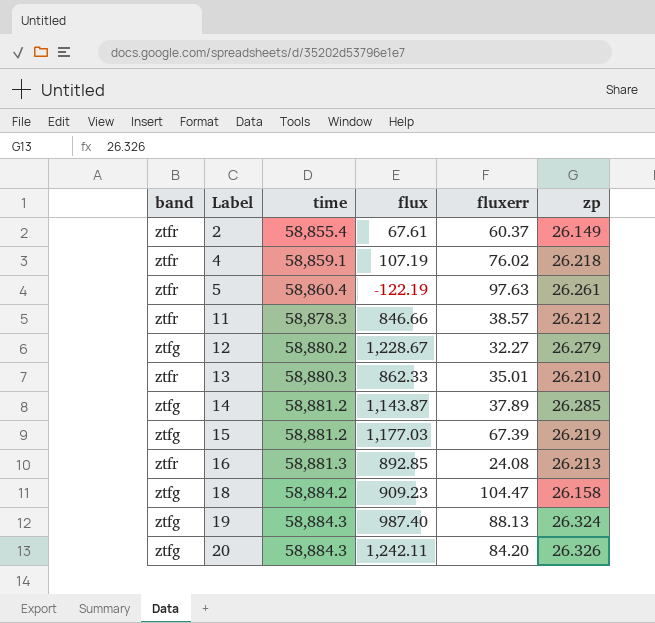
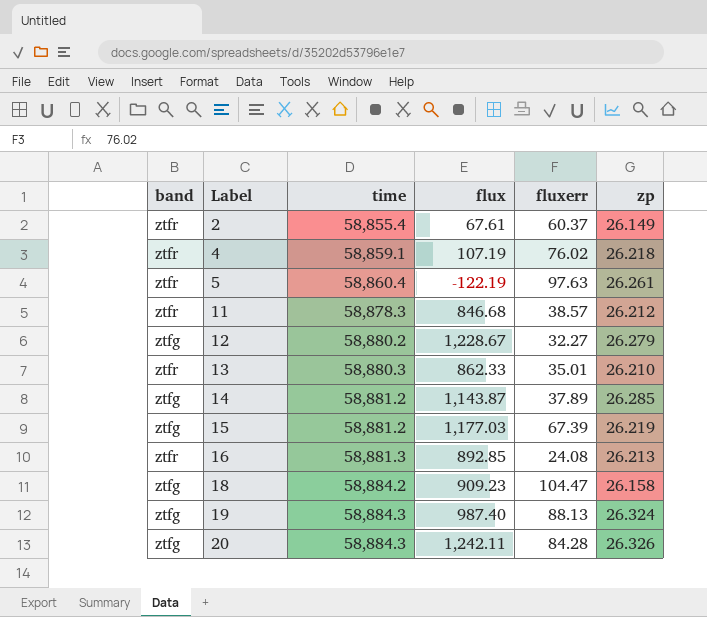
11 | flux: 846.66 -> 846.68
20 | fluxerr: 84.20 -> 84.28

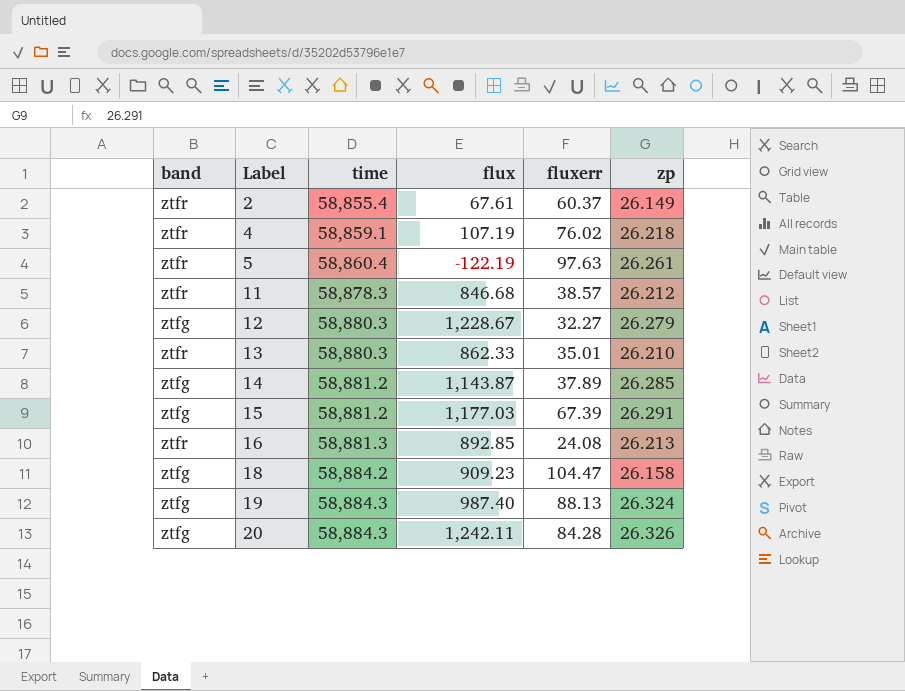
12 | time: 58,880.2 -> 58,880.3
15 | zp: 26.219 -> 26.291

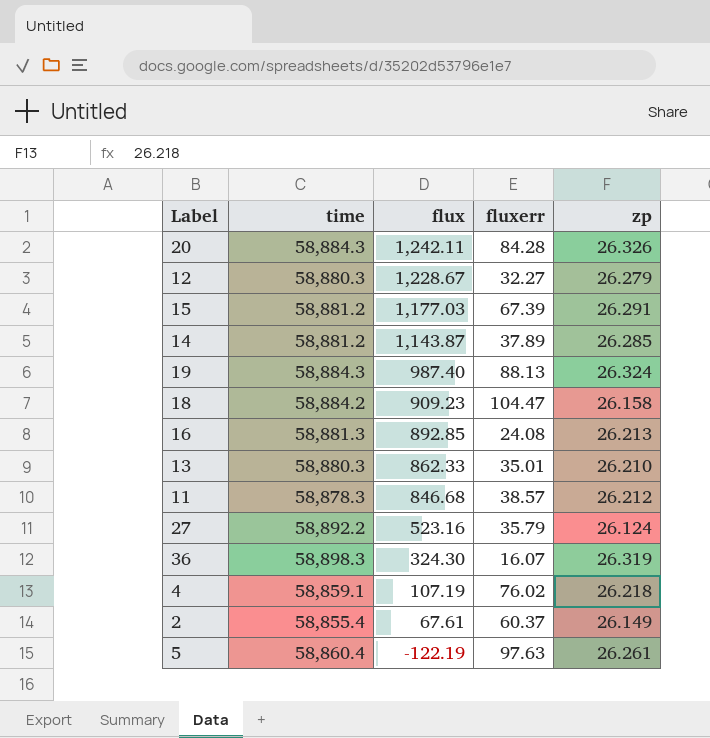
row order: Label ascending -> flux descending
column band | position: 1 -> none
row 27: none -> 58,892.2 | 523.16 | 35.79 | 26.124
row 36: none -> 58,898.3 | 324.30 | 16.07 | 26.319

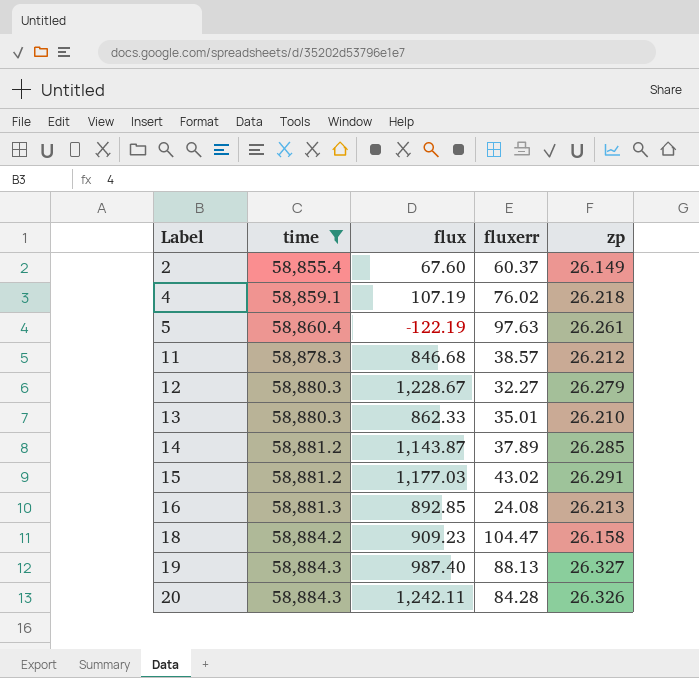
filter: none -> time <= 58,884.3
row order: flux descending -> Label ascending
2 | flux: 67.61 -> 67.60
15 | fluxerr: 67.39 -> 43.02
19 | zp: 26.324 -> 26.327

